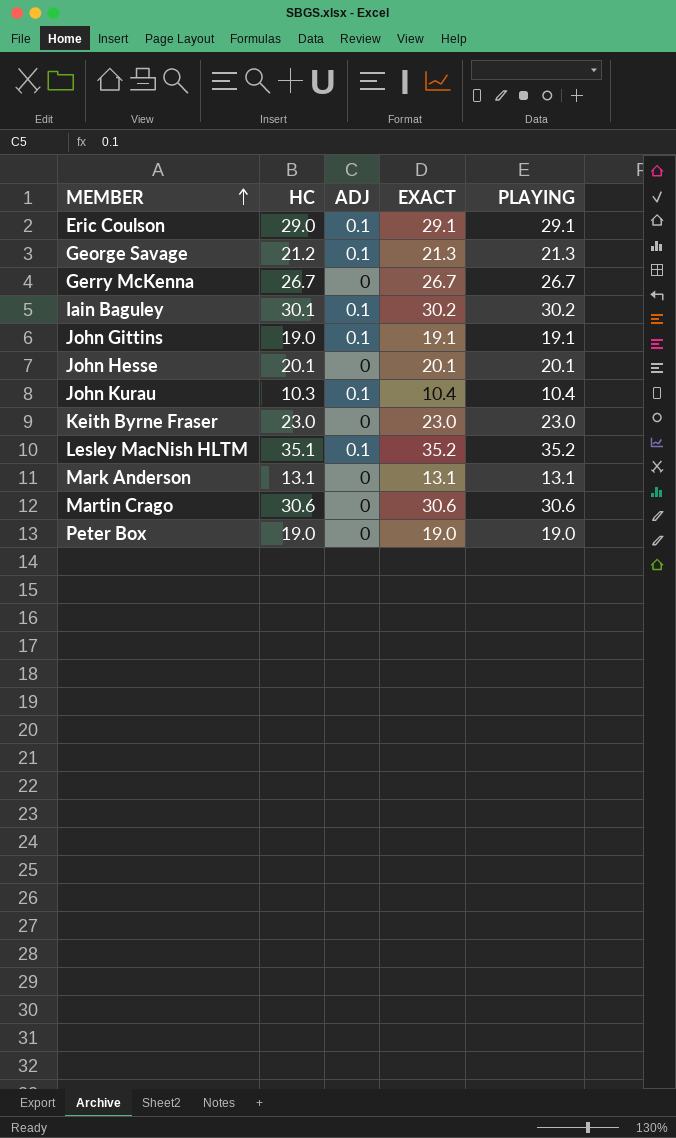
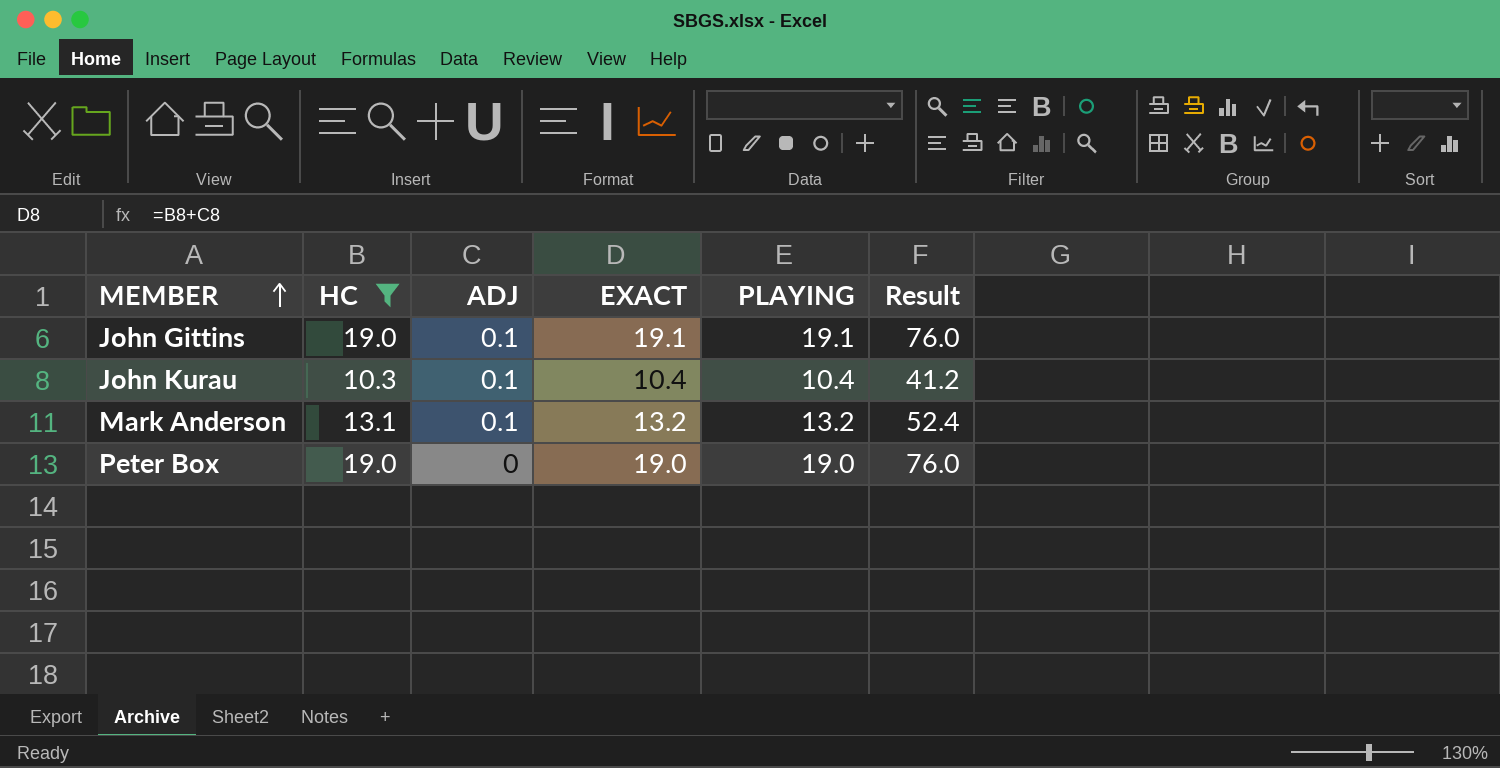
filter: none -> HC <= 19.0
column Result | formula: none -> [HC] * 4
Mark Anderson | ADJ: 0 -> 0.1
Mark Anderson | EXACT: 13.1 -> 13.2
Mark Anderson | PLAYING: 13.1 -> 13.2

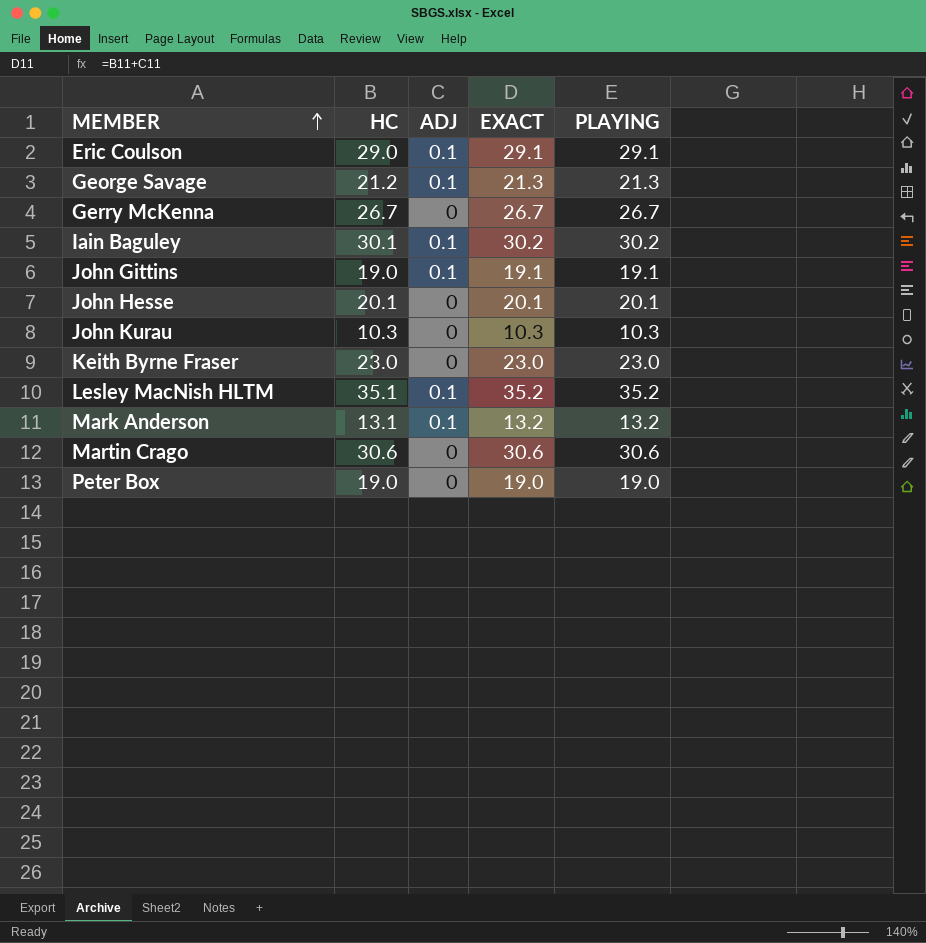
filter: HC <= 19.0 -> none
column Result | formula: [HC] * 4 -> none
John Kurau | ADJ: 0.1 -> 0
John Kurau | EXACT: 10.4 -> 10.3
John Kurau | PLAYING: 10.4 -> 10.3

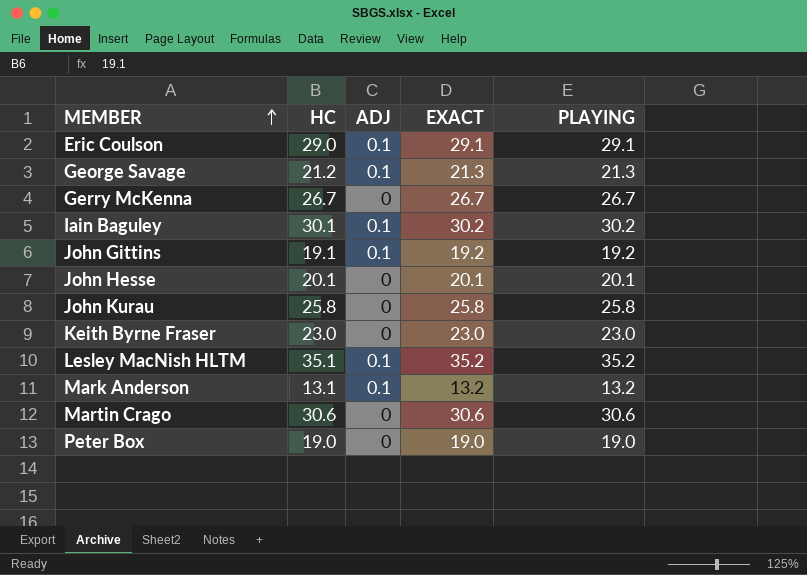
John Gittins | HC: 19.0 -> 19.1
John Gittins | EXACT: 19.1 -> 19.2
John Gittins | PLAYING: 19.1 -> 19.2
John Kurau | HC: 10.3 -> 25.8
John Kurau | EXACT: 10.3 -> 25.8
John Kurau | PLAYING: 10.3 -> 25.8

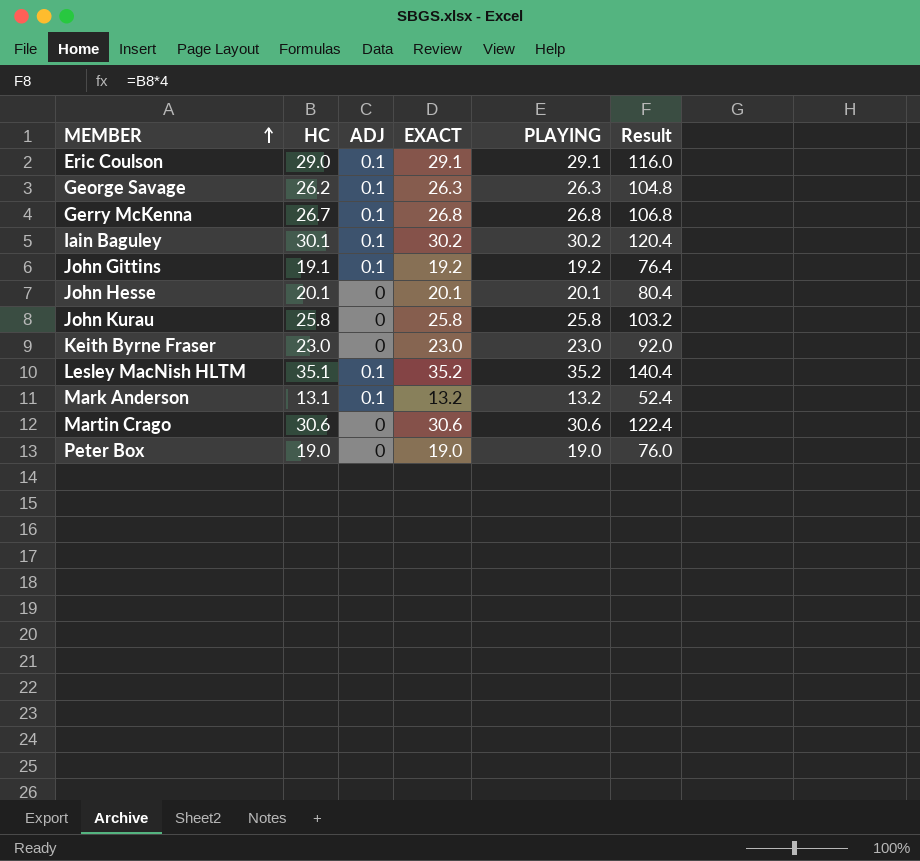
column Result | formula: none -> [HC] * 4
George Savage | HC: 21.2 -> 26.2
George Savage | EXACT: 21.3 -> 26.3
George Savage | PLAYING: 21.3 -> 26.3
Gerry McKenna | ADJ: 0 -> 0.1
Gerry McKenna | EXACT: 26.7 -> 26.8
Gerry McKenna | PLAYING: 26.7 -> 26.8

